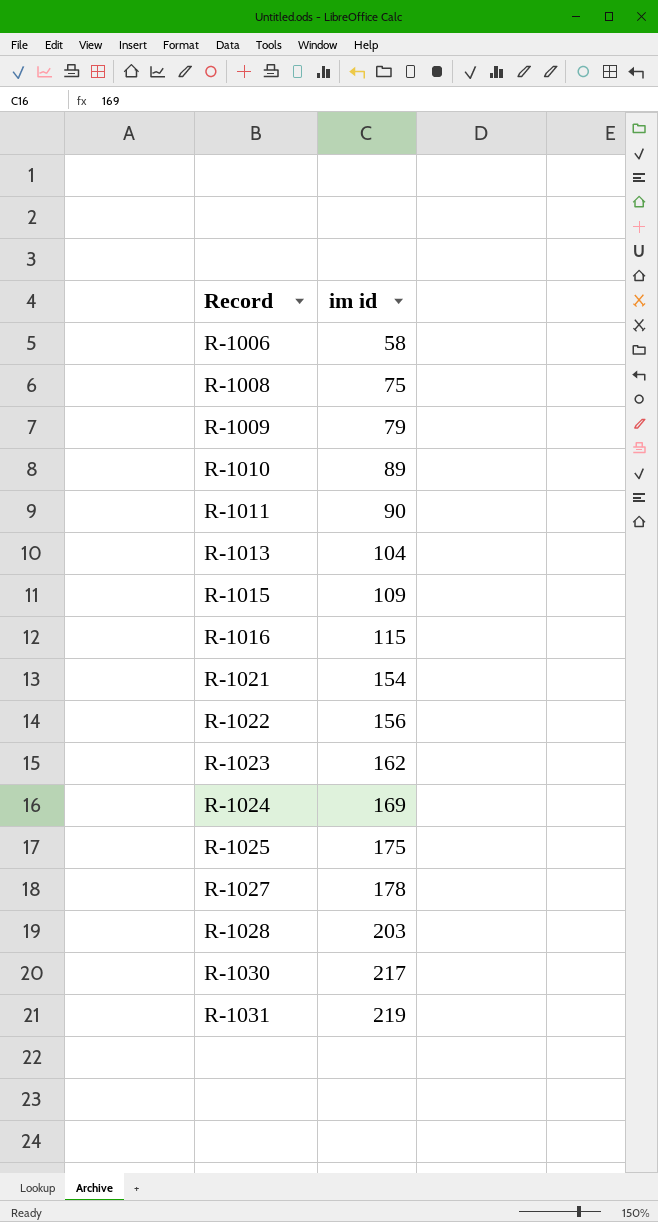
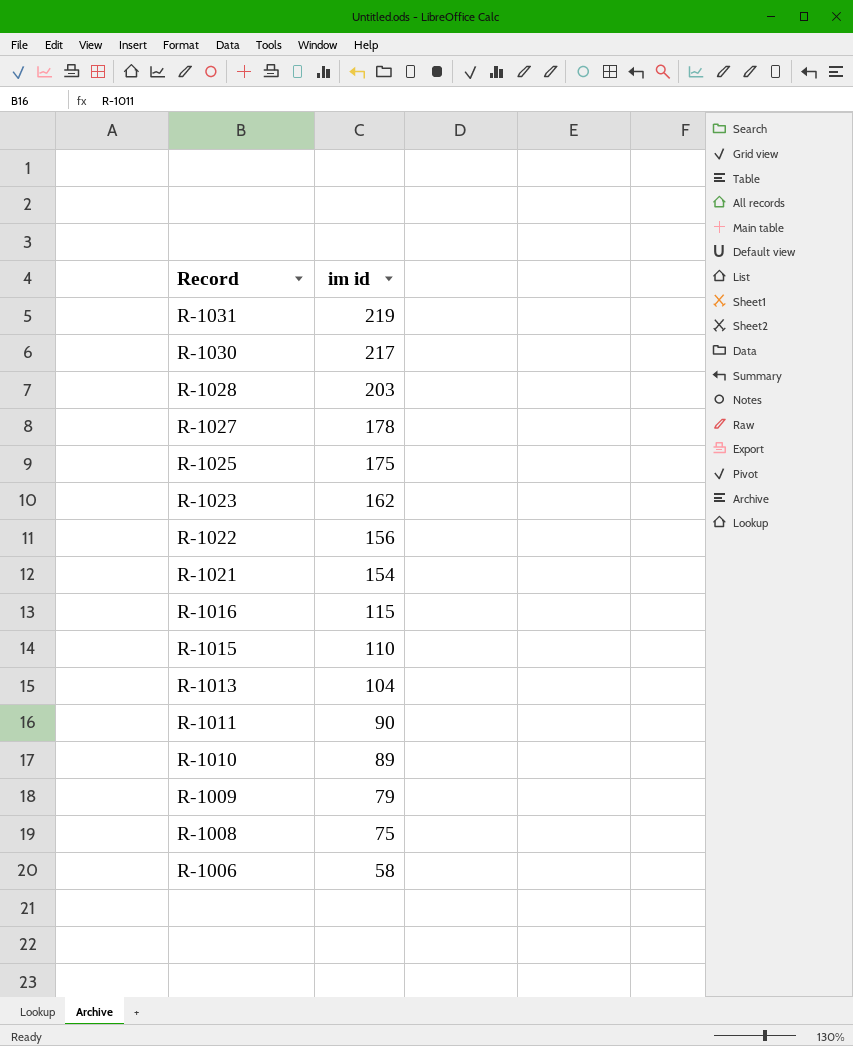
row order: Record ascending -> Record descending
row R-1024: 169 -> none
R-1015 | im id: 109 -> 110

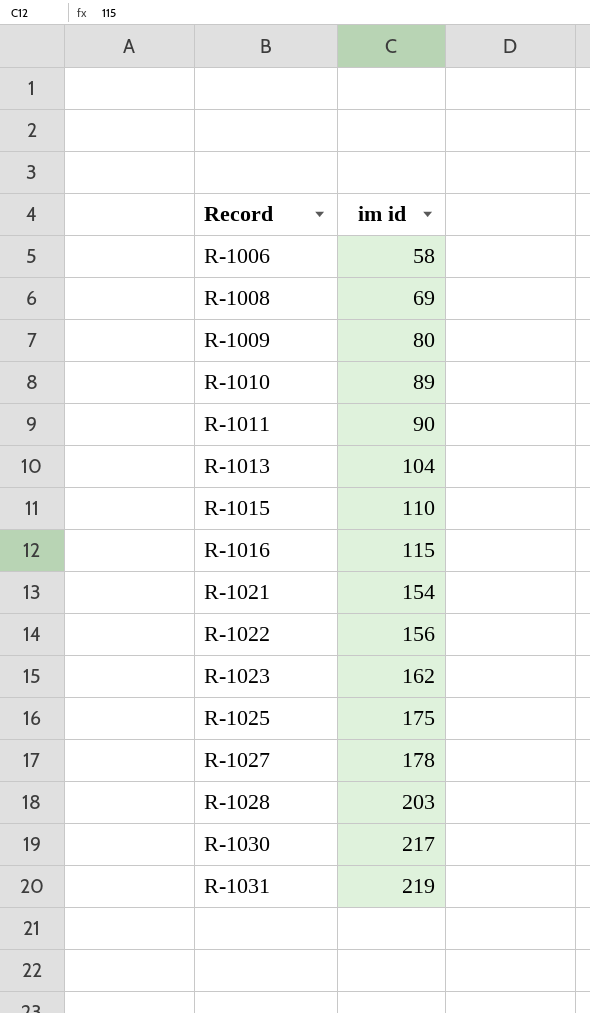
row order: Record descending -> Record ascending
R-1008 | im id: 75 -> 69
R-1009 | im id: 79 -> 80

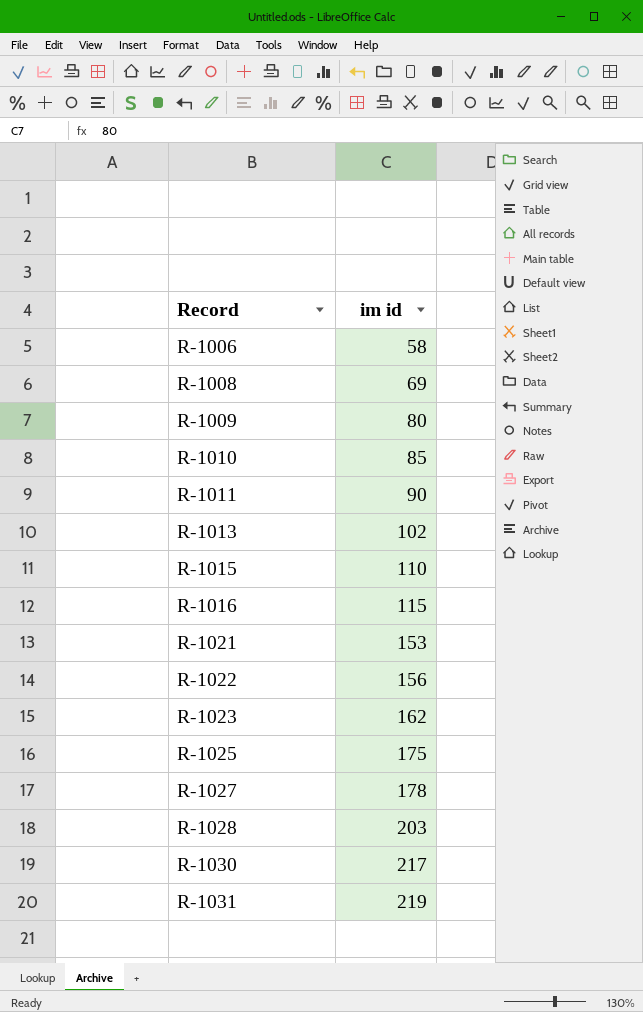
R-1010 | im id: 89 -> 85
R-1013 | im id: 104 -> 102
R-1021 | im id: 154 -> 153

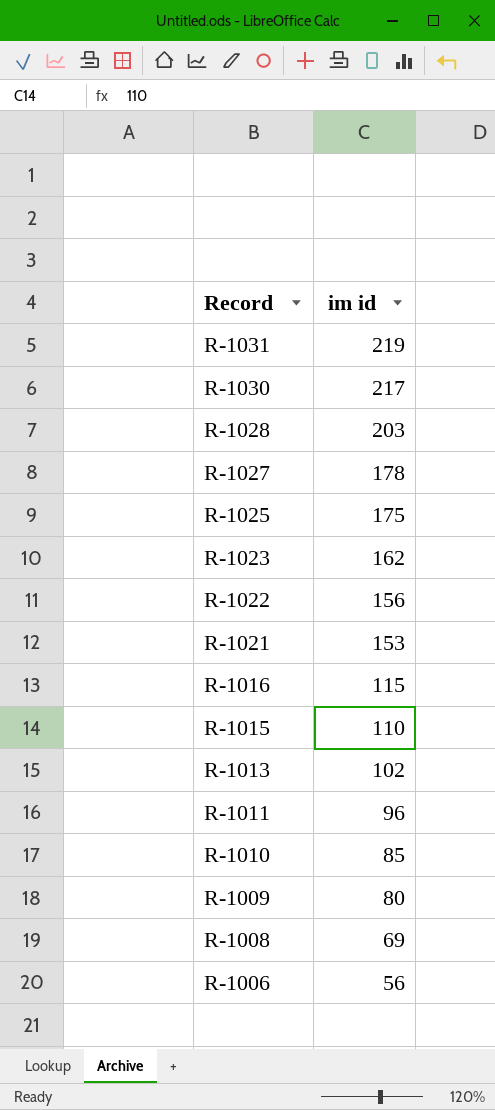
row order: Record ascending -> Record descending
R-1011 | im id: 90 -> 96
R-1006 | im id: 58 -> 56

